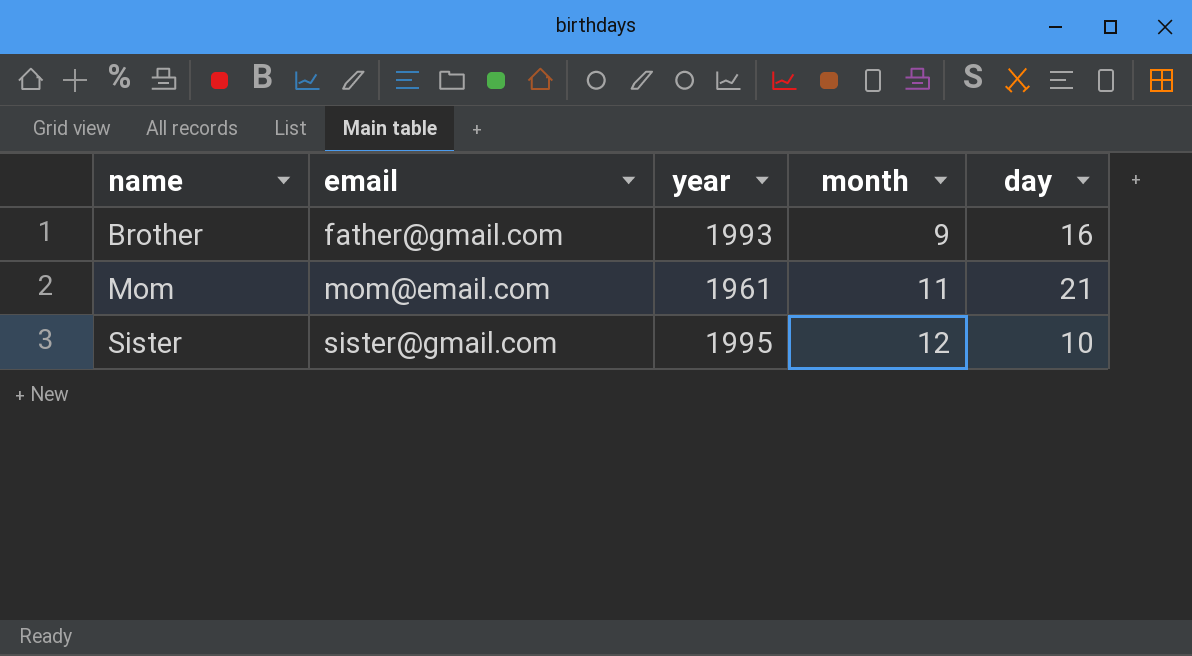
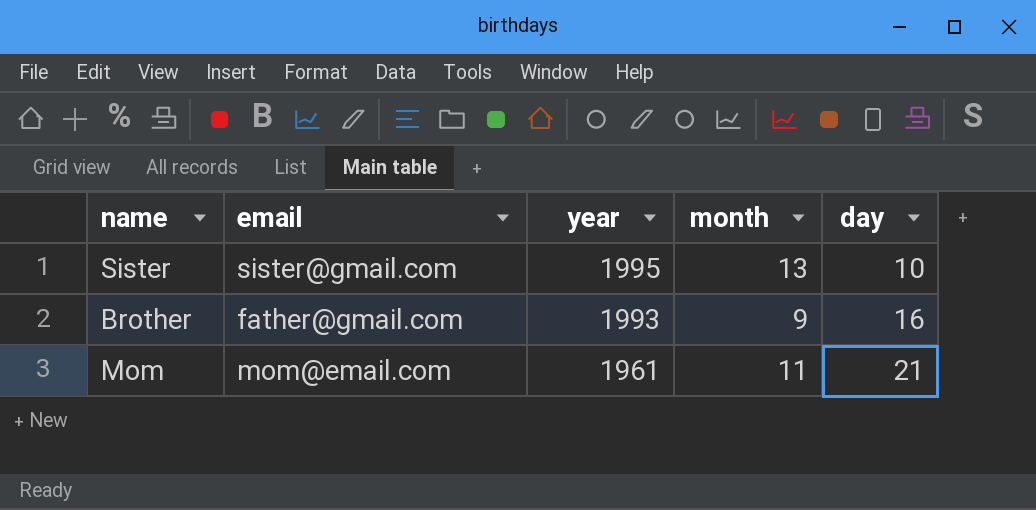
row order: name ascending -> year descending
Sister | month: 12 -> 13

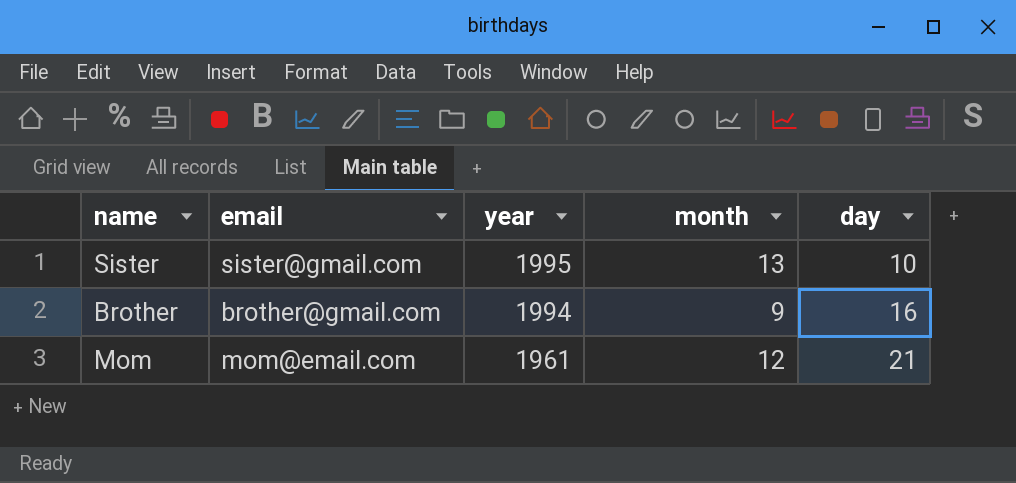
Brother | email: father@gmail.com -> brother@gmail.com
Brother | year: 1993 -> 1994
Mom | month: 11 -> 12

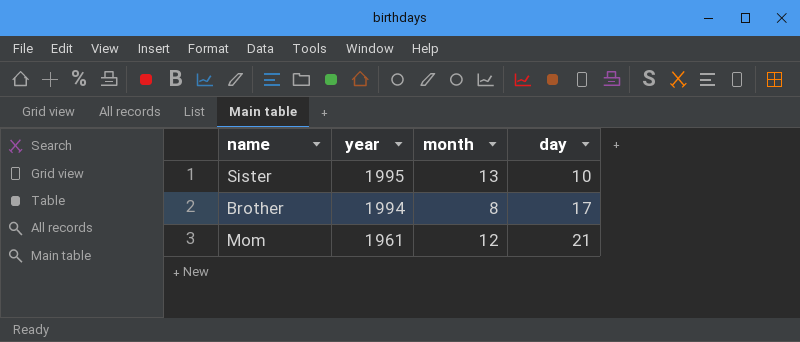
column email | position: 2 -> none
Brother | month: 9 -> 8
Brother | day: 16 -> 17

